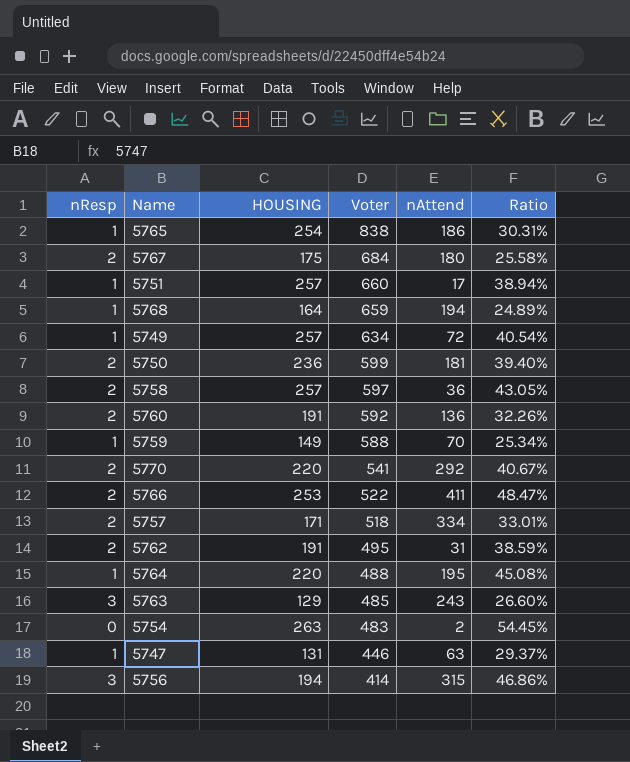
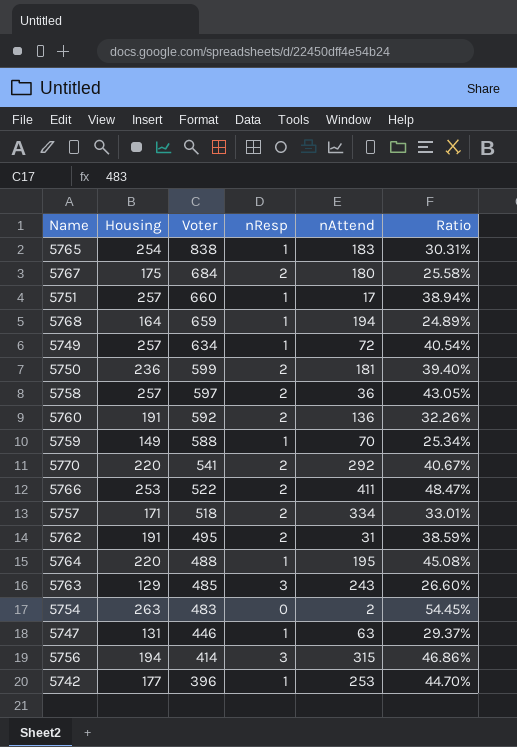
column name: HOUSING -> Housing
column nResp | position: 1 -> 4
5765 | nAttend: 186 -> 183
row 5742: none -> 177 | 396 | 1 | 253 | 44.70%

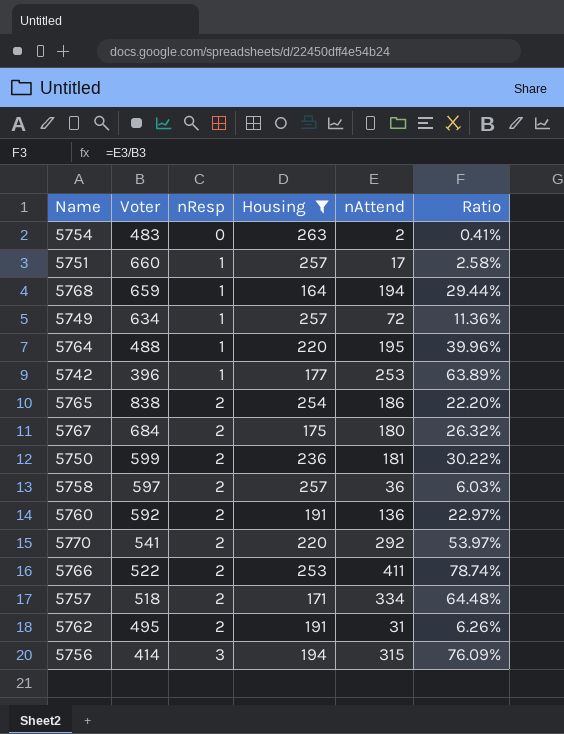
filter: none -> Housing >= 164
row order: Voter descending -> nResp ascending
column Housing | position: 2 -> 4
column Ratio | formula: [Housing] / [Voter] -> [nAttend] / [Voter]
5765 | nResp: 1 -> 2
5765 | nAttend: 183 -> 186

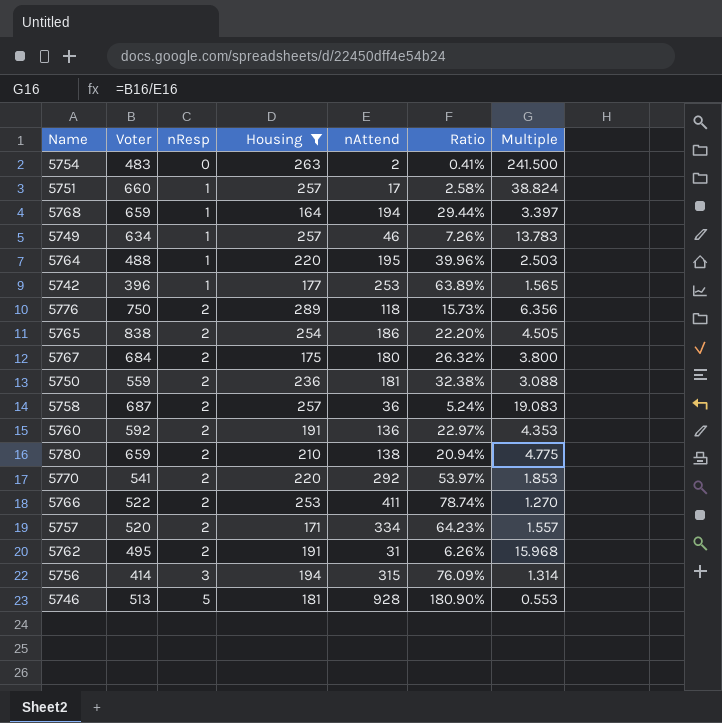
column Multiple | formula: none -> [Voter] / [nAttend]
5749 | nAttend: 72 -> 46
5749 | Ratio: 11.36% -> 7.26%
row 5776: none -> 750 | 2 | 289 | 118 | 15.73% | 6.356
5750 | Voter: 599 -> 559
5750 | Ratio: 30.22% -> 32.38%
5758 | Voter: 597 -> 687
5758 | Ratio: 6.03% -> 5.24%
row 5780: none -> 659 | 2 | 210 | 138 | 20.94% | 4.775
5757 | Voter: 518 -> 520
5757 | Ratio: 64.48% -> 64.23%
row 5746: none -> 513 | 5 | 181 | 928 | 180.90% | 0.553

